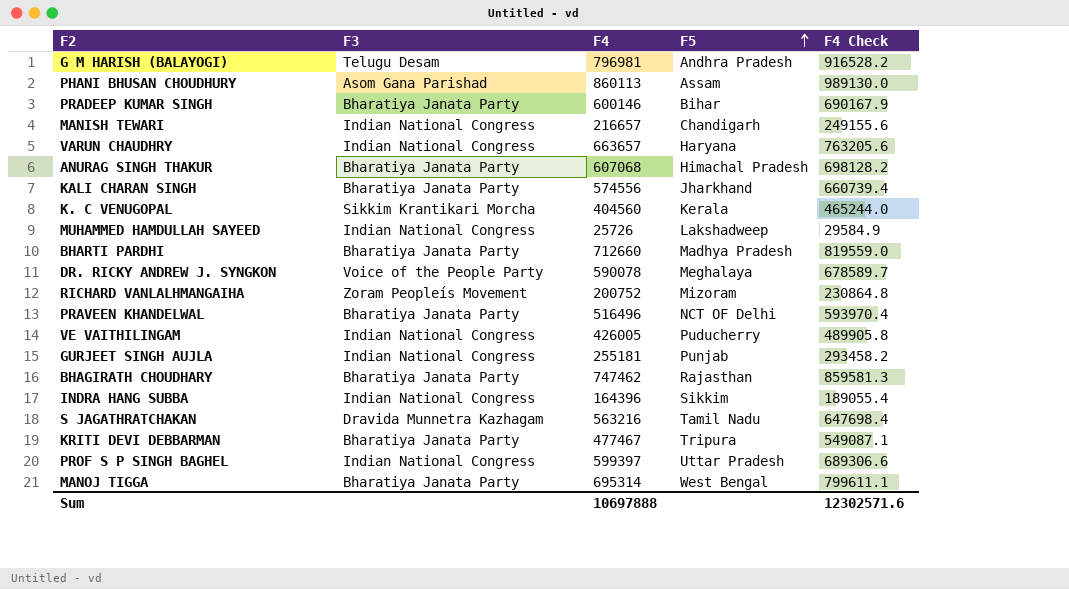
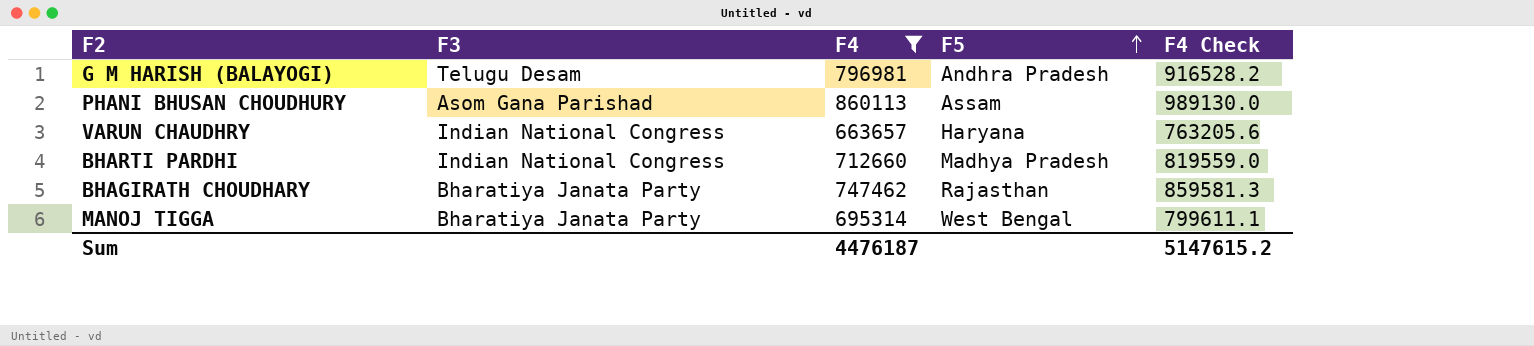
filter: none -> F4 >= 663657
BHARTI PARDHI | F3: Bharatiya Janata Party -> Indian National Congress
Sum | F4: 10697888 -> 4476187
Sum | F4 Check: 12302571.6 -> 5147615.2

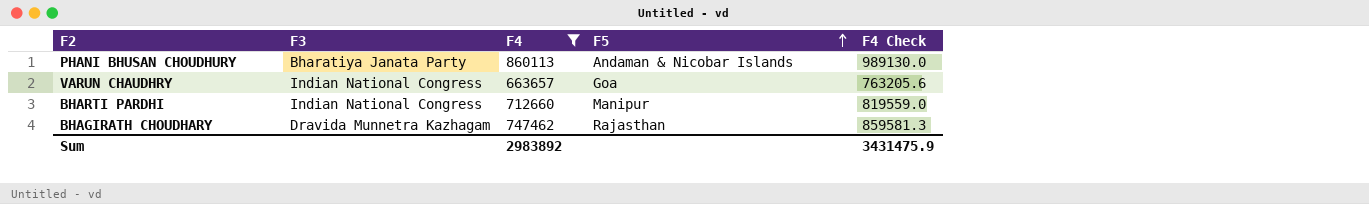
row G M HARISH (BALAYOGI): Telugu Desam | 796981 | Andhra Pradesh | 916528.2 -> none
row MANOJ TIGGA: Bharatiya Janata Party | 695314 | West Bengal | 799611.1 -> none
PHANI BHUSAN CHOUDHURY | F3: Asom Gana Parishad -> Bharatiya Janata Party
PHANI BHUSAN CHOUDHURY | F5: Assam -> Andaman & Nicobar Islands
VARUN CHAUDHRY | F5: Haryana -> Goa
BHARTI PARDHI | F5: Madhya Pradesh -> Manipur
BHAGIRATH CHOUDHARY | F3: Bharatiya Janata Party -> Dravida Munnetra Kazhagam
Sum | F4: 4476187 -> 2983892
Sum | F4 Check: 5147615.2 -> 3431475.9

